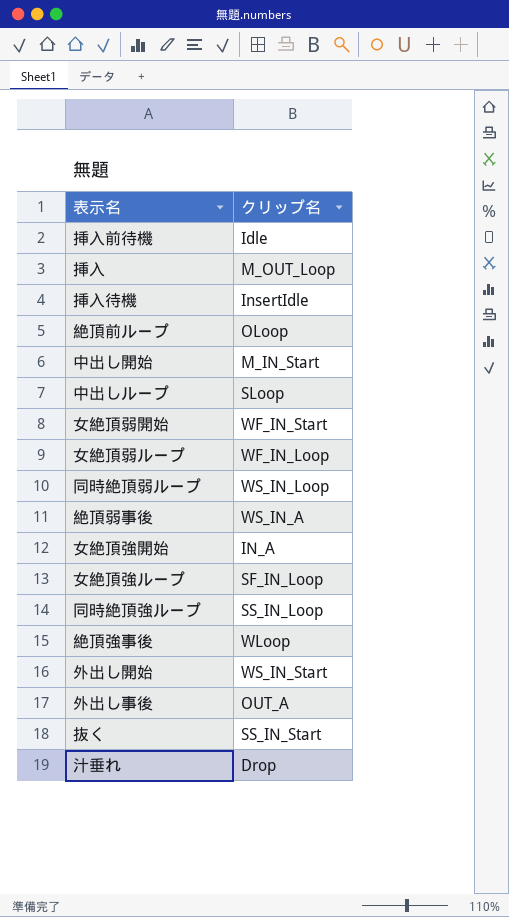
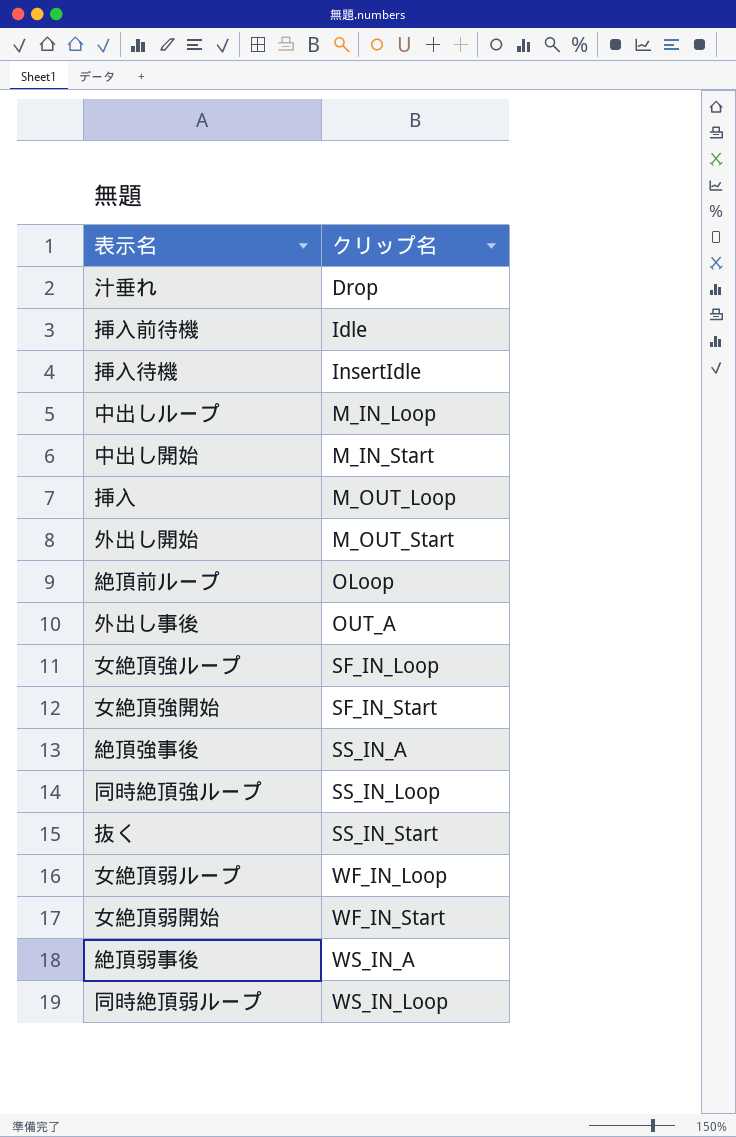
row order: none -> クリップ名 ascending
中出しループ | クリップ名: SLoop -> M_IN_Loop
外出し開始 | クリップ名: WS_IN_Start -> M_OUT_Start
女絶頂強開始 | クリップ名: IN_A -> SF_IN_Start
絶頂強事後 | クリップ名: WLoop -> SS_IN_A

